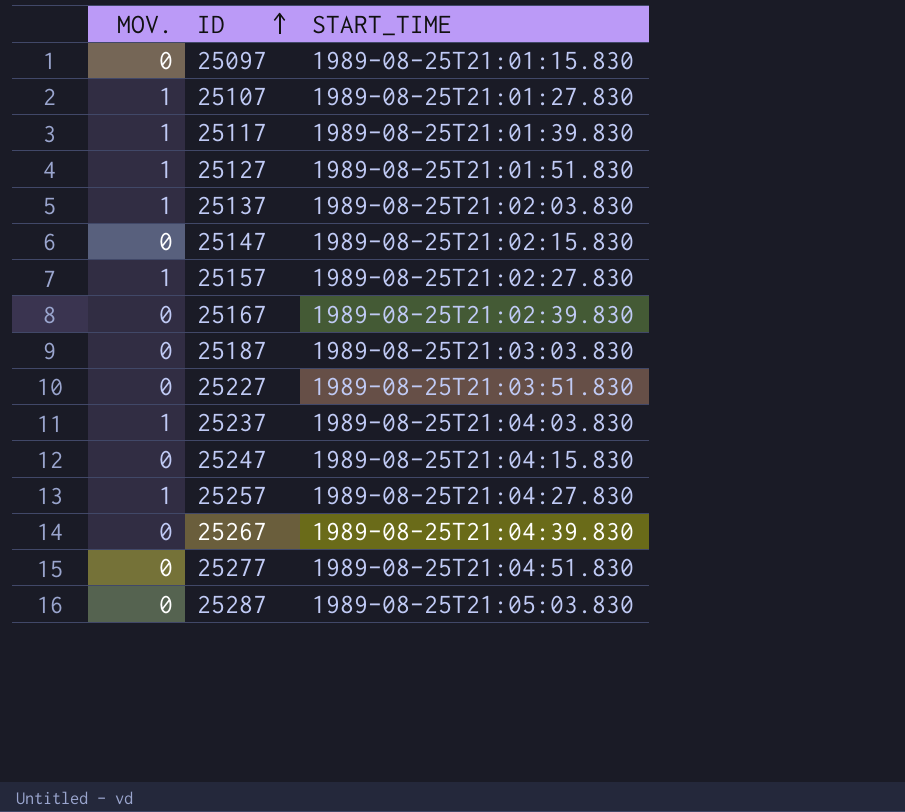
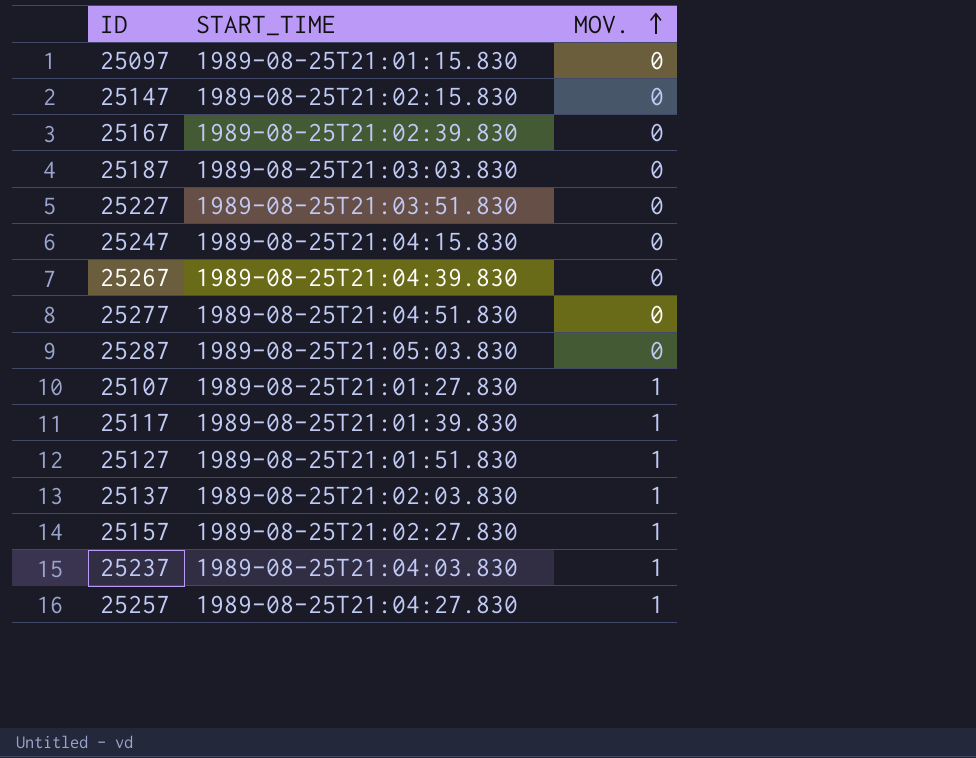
row order: ID ascending -> MOV. ascending
column MOV. | position: 1 -> 3

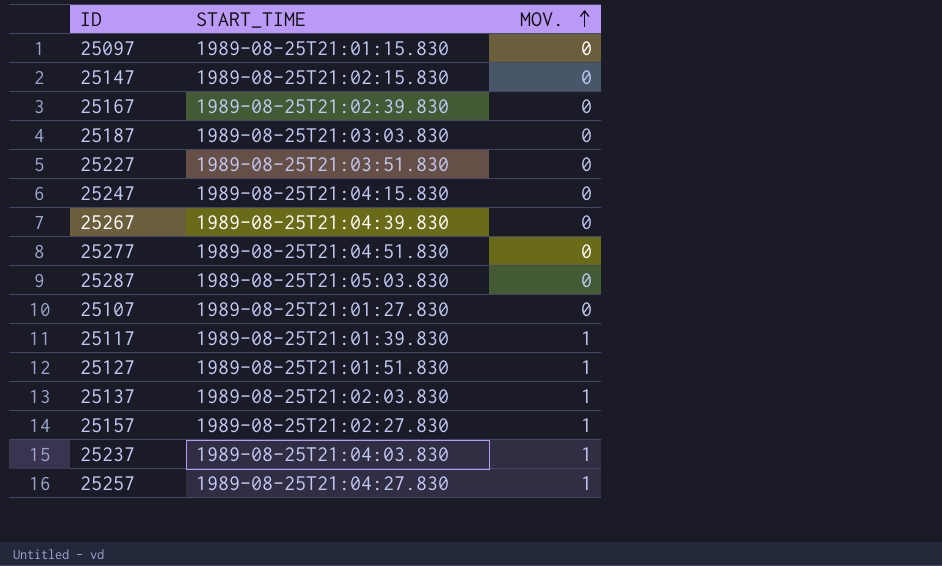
25107 | MOV.: 1 -> 0

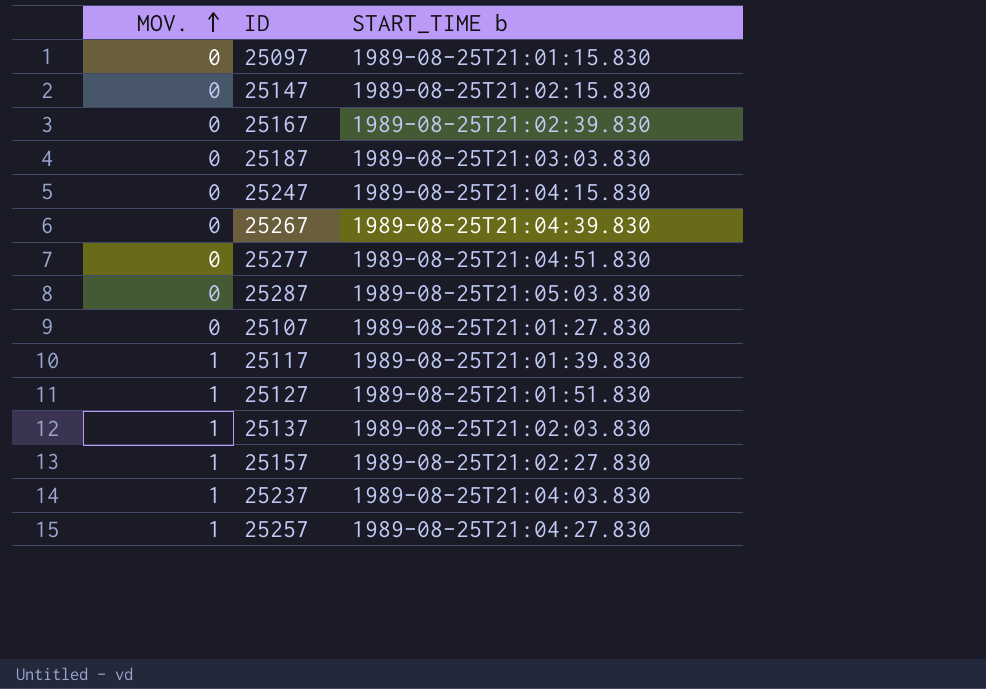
column MOV. | position: 3 -> 1
column name: START_TIME -> START_TIME b
row 25227: 1989-08-25T21:03:51.830 | 0 -> none

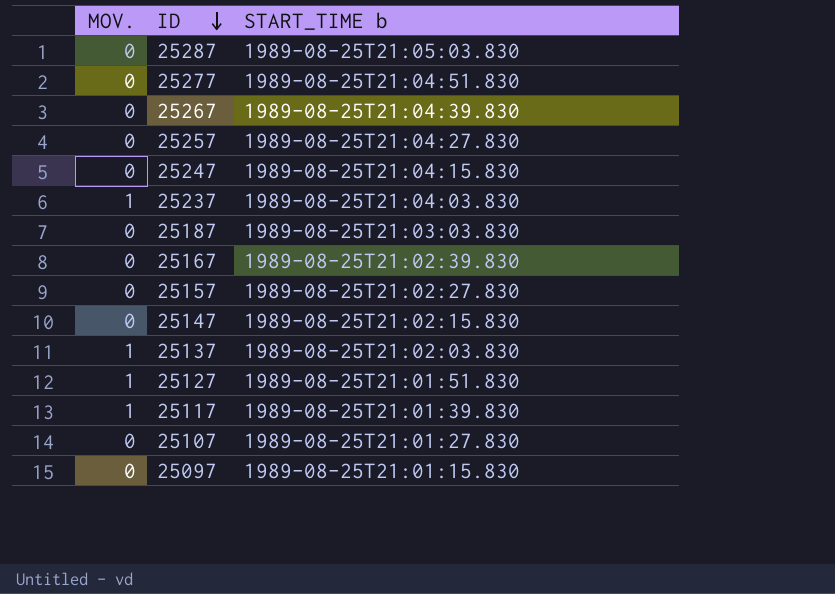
row order: MOV. ascending -> ID descending
25257 | MOV.: 1 -> 0
25157 | MOV.: 1 -> 0

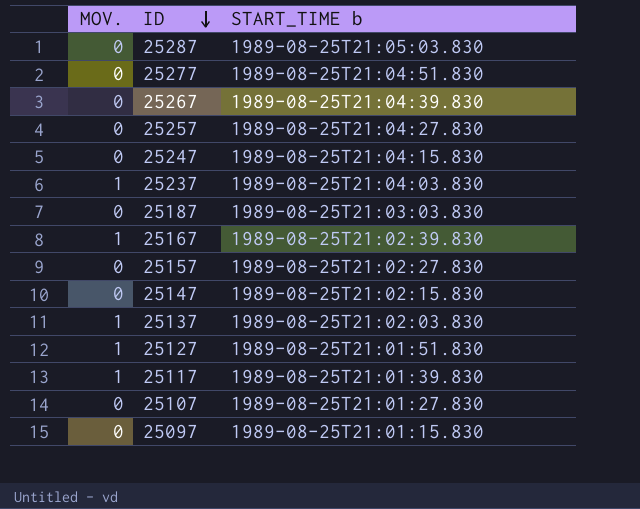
25167 | MOV.: 0 -> 1

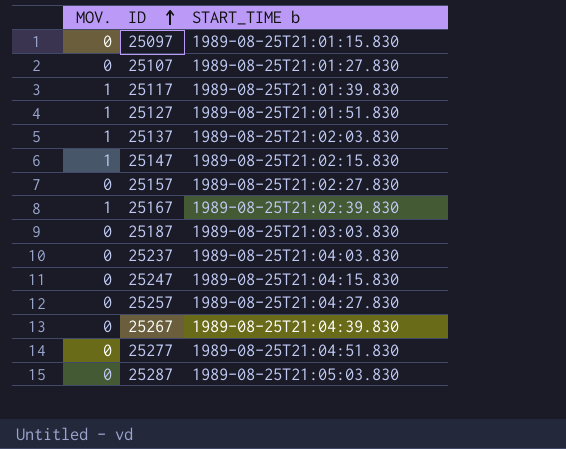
row order: ID descending -> ID ascending
25147 | MOV.: 0 -> 1
25237 | MOV.: 1 -> 0

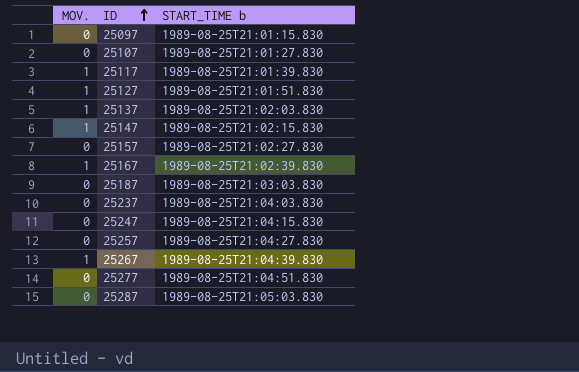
25267 | MOV.: 0 -> 1

